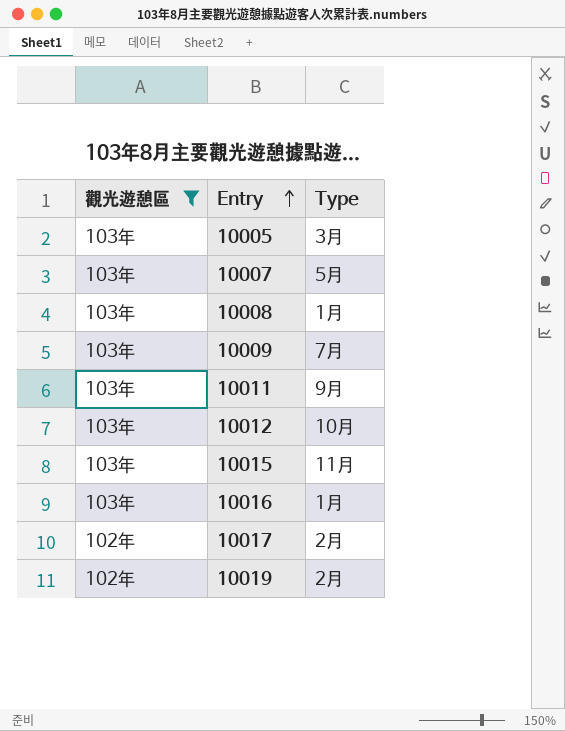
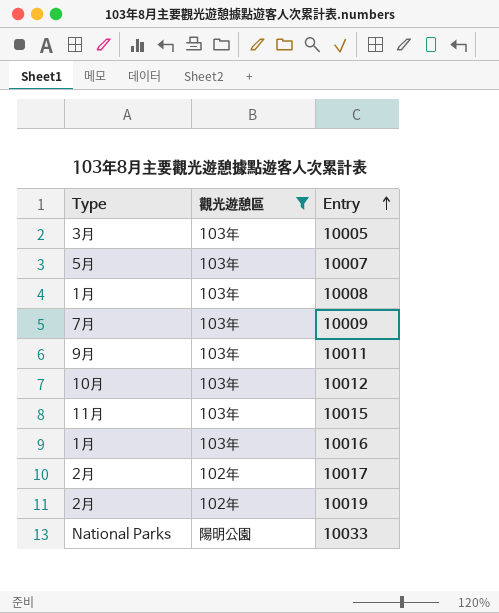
column Type | position: 3 -> 1
row 10033: none -> National Parks | 陽明公園

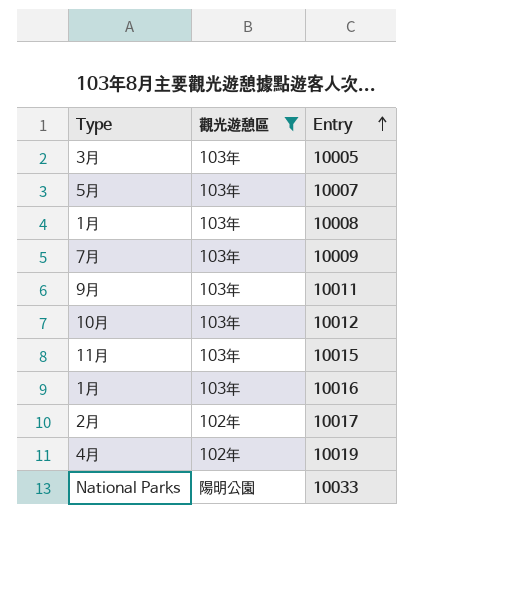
10019 | Type: 2月 -> 4月

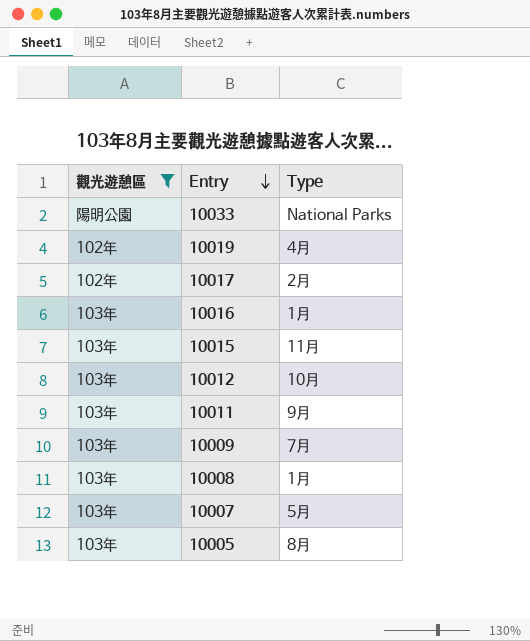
row order: Entry ascending -> Entry descending
column Type | position: 1 -> 3
10005 | Type: 3月 -> 8月

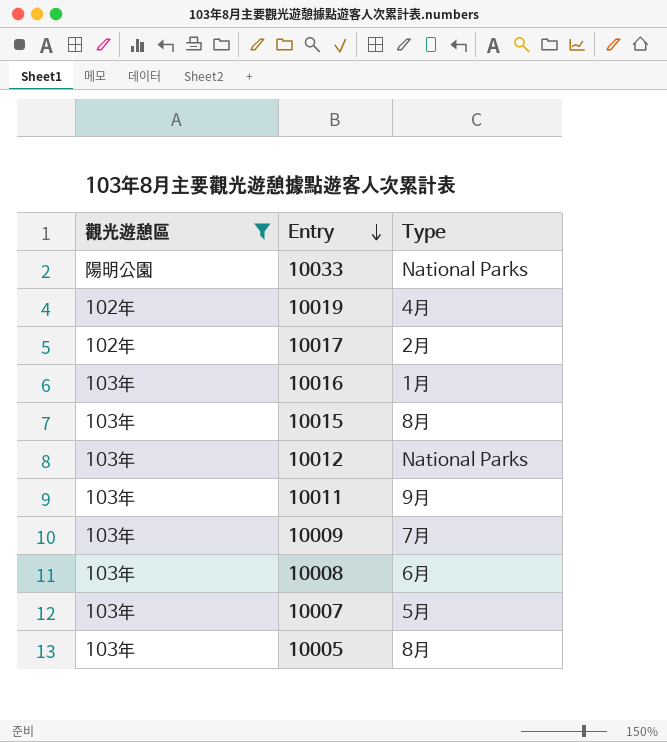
10015 | Type: 11月 -> 8月
10012 | Type: 10月 -> National Parks
10008 | Type: 1月 -> 6月

